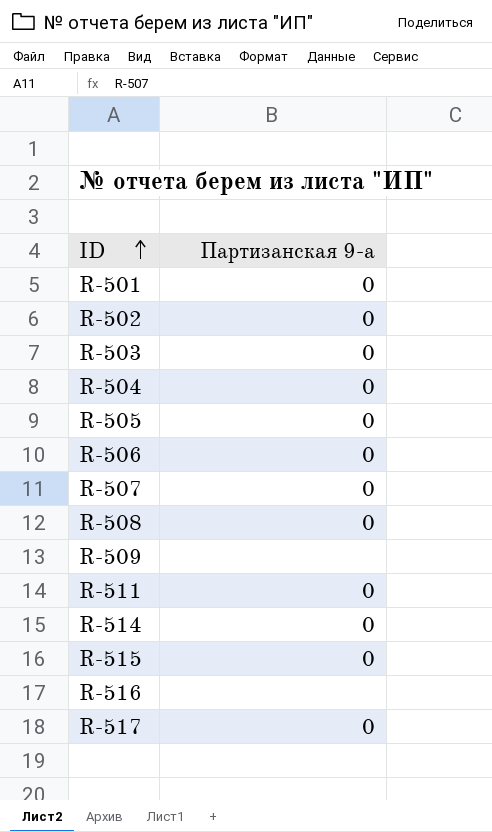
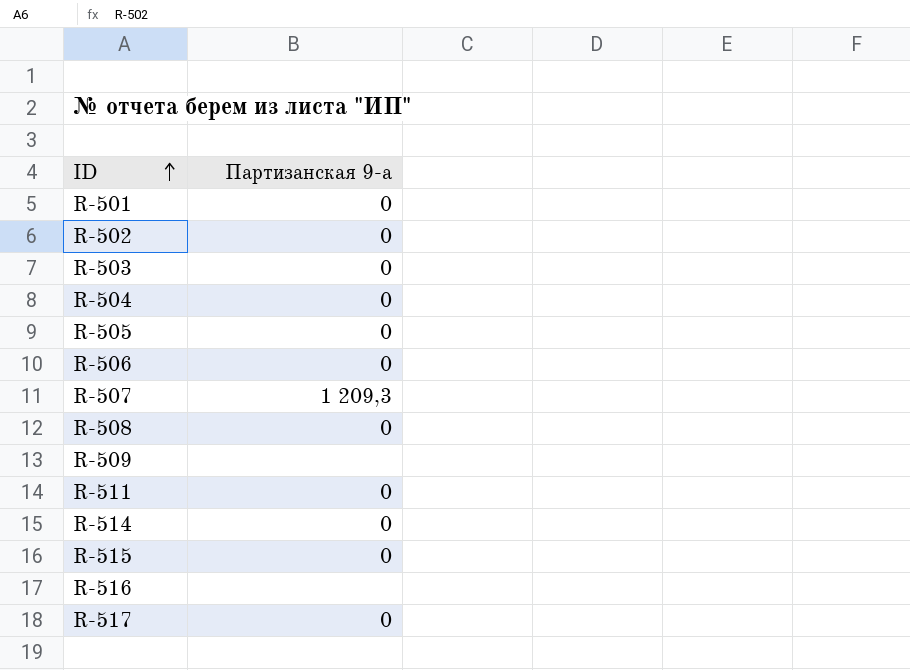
R-507 | Партизанская 9-а: 0 -> 1 209,3

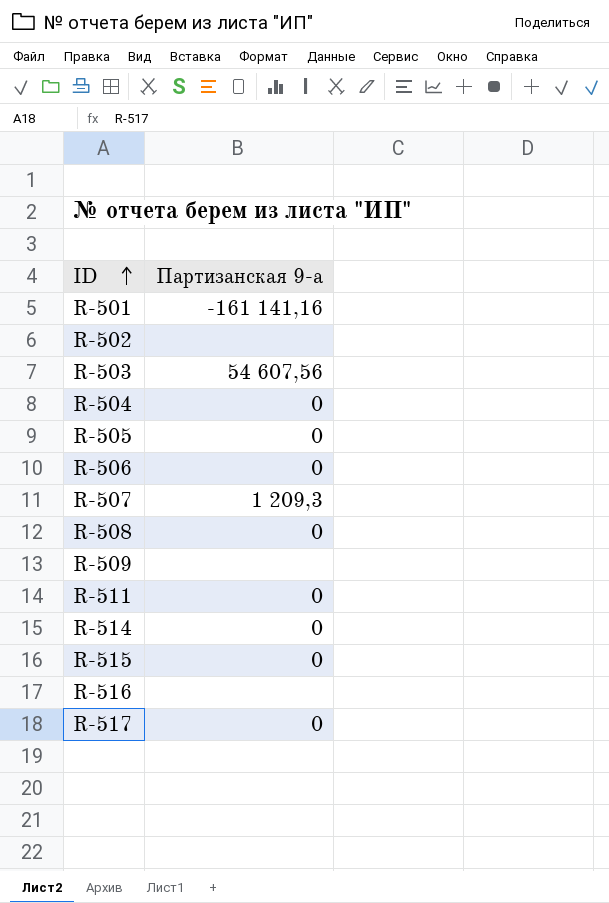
R-501 | Партизанская 9-а: 0 -> -161 141,16
R-502 | Партизанская 9-а: 0 -> none
R-503 | Партизанская 9-а: 0 -> 54 607,56

